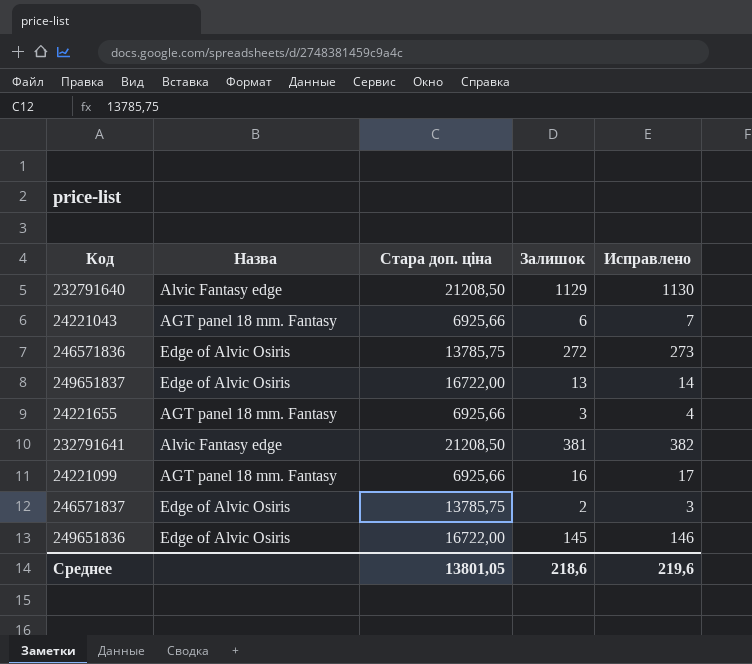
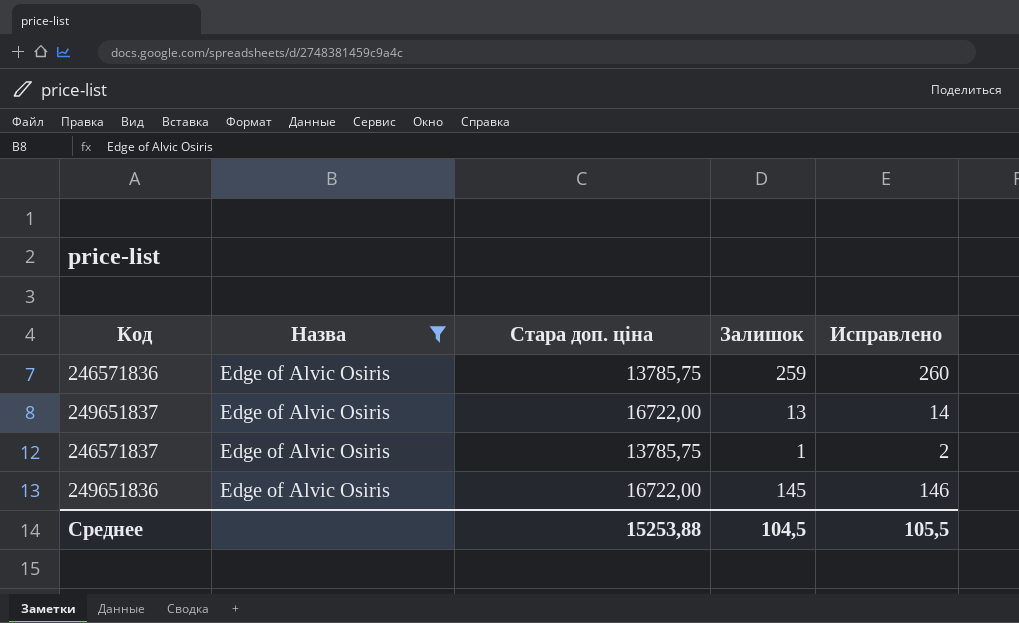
filter: none -> Назва = Edge of Alvic Osiris
246571836 | Залишок: 272 -> 259
246571836 | Исправлено: 273 -> 260
246571837 | Залишок: 2 -> 1
246571837 | Исправлено: 3 -> 2
Среднее | Стара доп. ціна: 13801,05 -> 15253,88
Среднее | Залишок: 218,6 -> 104,5
Среднее | Исправлено: 219,6 -> 105,5

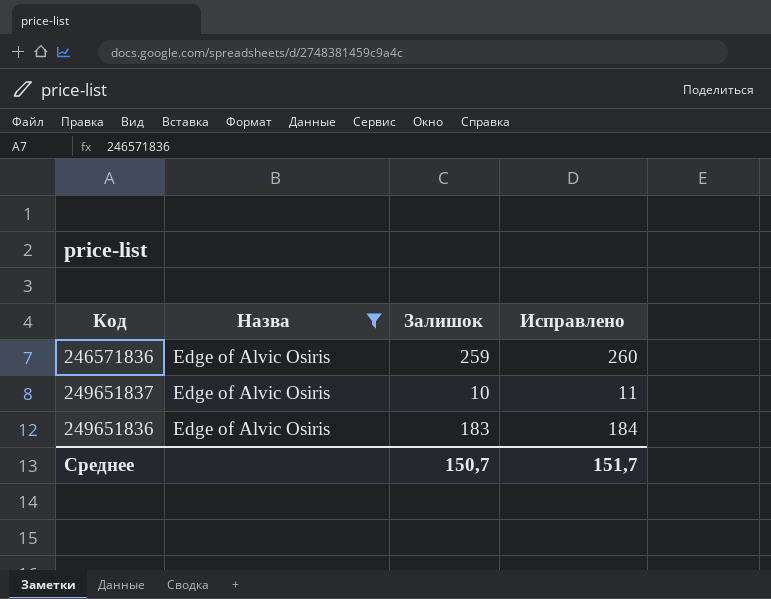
column Стара доп. ціна | position: 3 -> none
row 246571837: Edge of Alvic Osiris | 13785,75 | 1 | 2 -> none
249651837 | Залишок: 13 -> 10
249651837 | Исправлено: 14 -> 11
249651836 | Залишок: 145 -> 183
249651836 | Исправлено: 146 -> 184
Среднее | Залишок: 104,5 -> 150,7
Среднее | Исправлено: 105,5 -> 151,7

